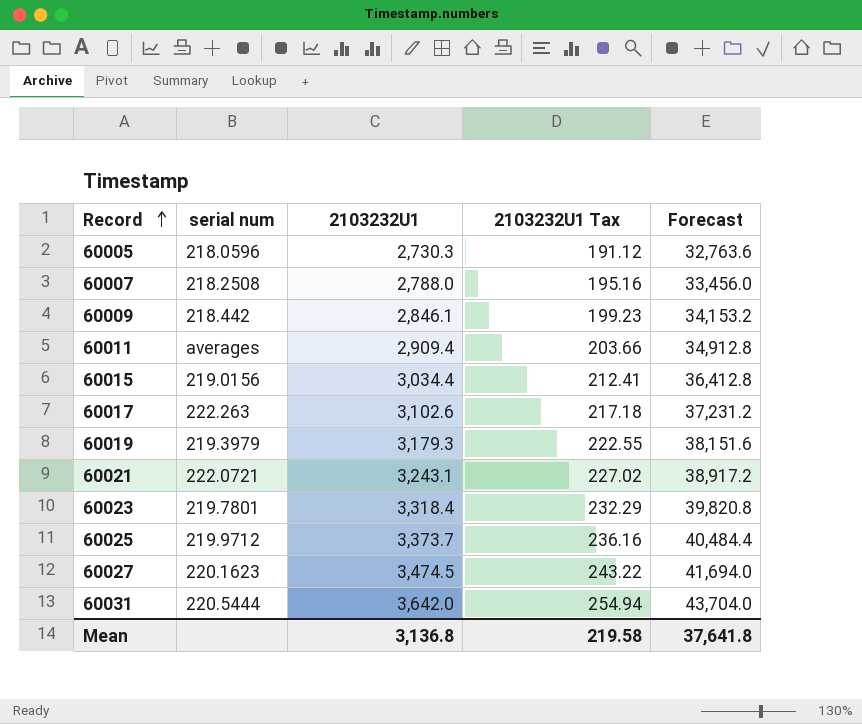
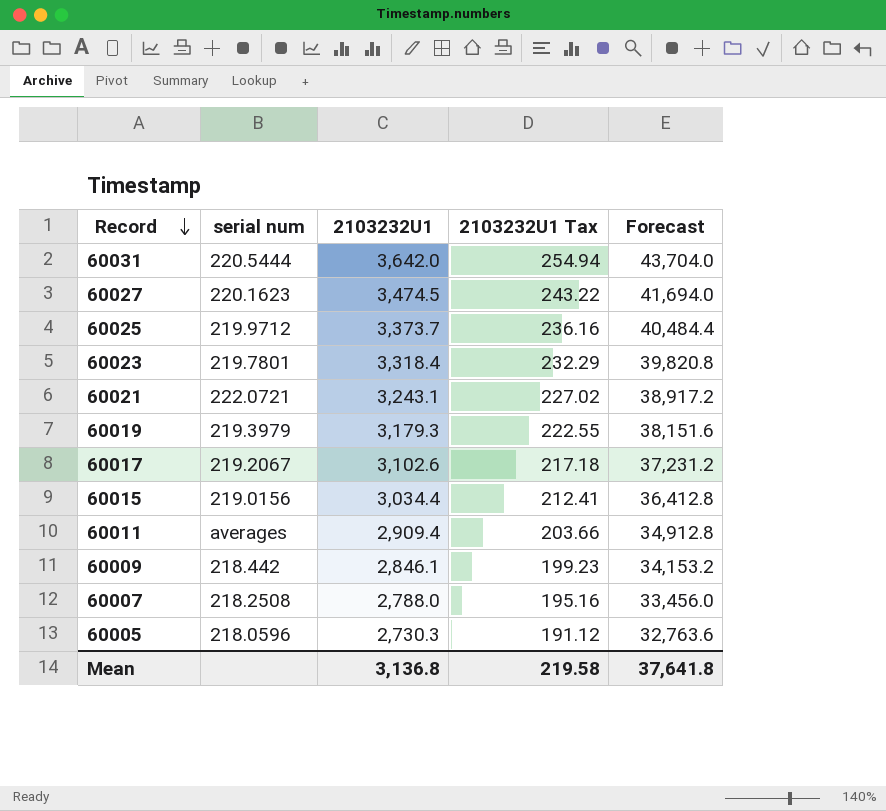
row order: Record ascending -> Record descending
60017 | serial num: 222.263 -> 219.2067

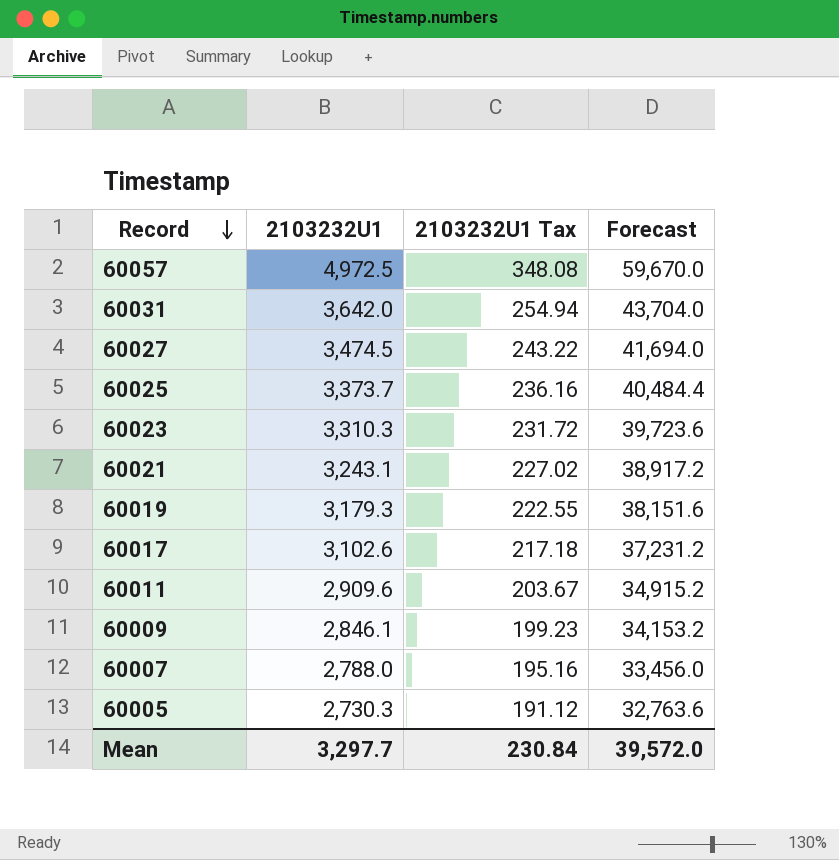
column serial num | position: 2 -> none
row 60015: 219.0156 | 3,034.4 | 212.41 | 36,412.8 -> none
row 60057: none -> 4,972.5 | 348.08 | 59,670.0
60023 | 2103232U1: 3,318.4 -> 3,310.3
60023 | 2103232U1 Tax: 232.29 -> 231.72
60023 | Forecast: 39,820.8 -> 39,723.6
60011 | 2103232U1: 2,909.4 -> 2,909.6
60011 | 2103232U1 Tax: 203.66 -> 203.67
60011 | Forecast: 34,912.8 -> 34,915.2
Mean | 2103232U1: 3,136.8 -> 3,297.7
Mean | 2103232U1 Tax: 219.58 -> 230.84
Mean | Forecast: 37,641.8 -> 39,572.0

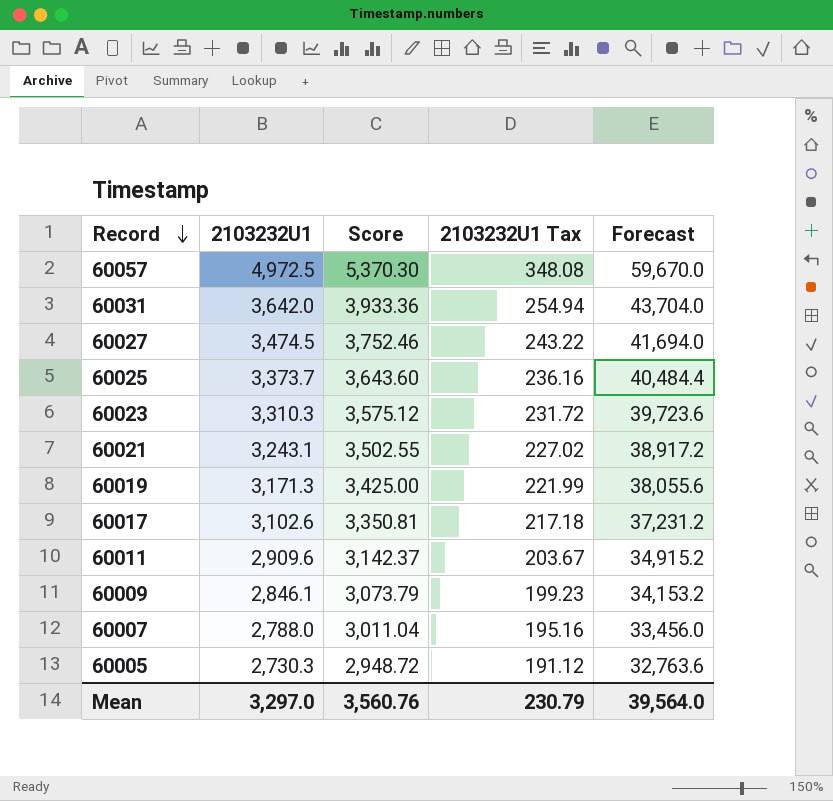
column Score | formula: none -> [2103232U1] * 1.08
60019 | 2103232U1: 3,179.3 -> 3,171.3
60019 | 2103232U1 Tax: 222.55 -> 221.99
60019 | Forecast: 38,151.6 -> 38,055.6
Mean | 2103232U1: 3,297.7 -> 3,297.0
Mean | 2103232U1 Tax: 230.84 -> 230.79
Mean | Forecast: 39,572.0 -> 39,564.0

